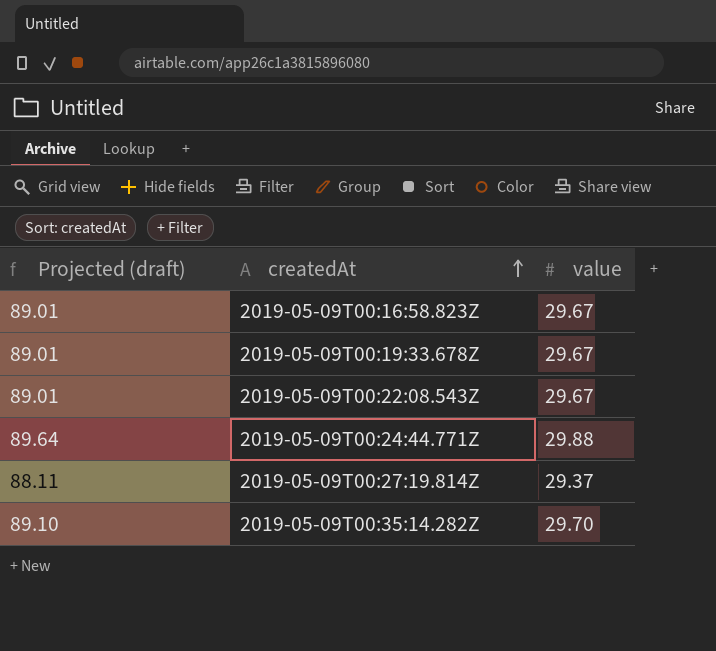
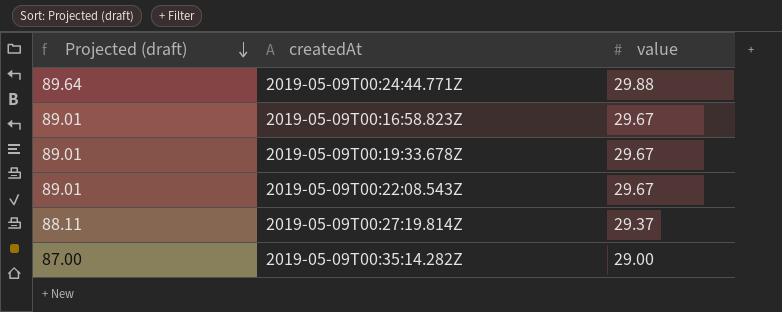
row order: createdAt ascending -> Projected (draft) descending
2019-05-09T00:35:14.282Z | Projected (draft): 89.10 -> 87.00
2019-05-09T00:35:14.282Z | value: 29.70 -> 29.00

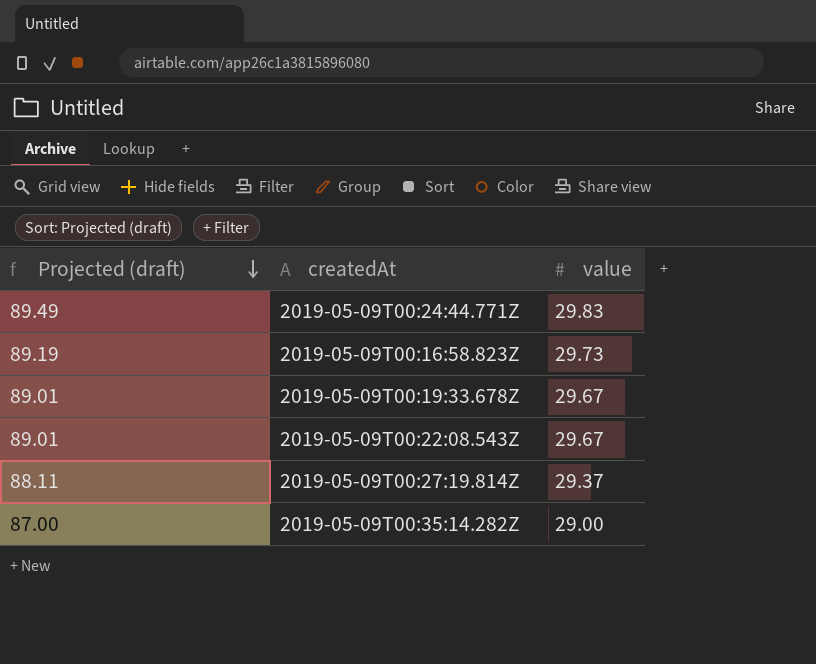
2019-05-09T00:24:44.771Z | Projected (draft): 89.64 -> 89.49
2019-05-09T00:24:44.771Z | value: 29.88 -> 29.83
2019-05-09T00:16:58.823Z | Projected (draft): 89.01 -> 89.19
2019-05-09T00:16:58.823Z | value: 29.67 -> 29.73

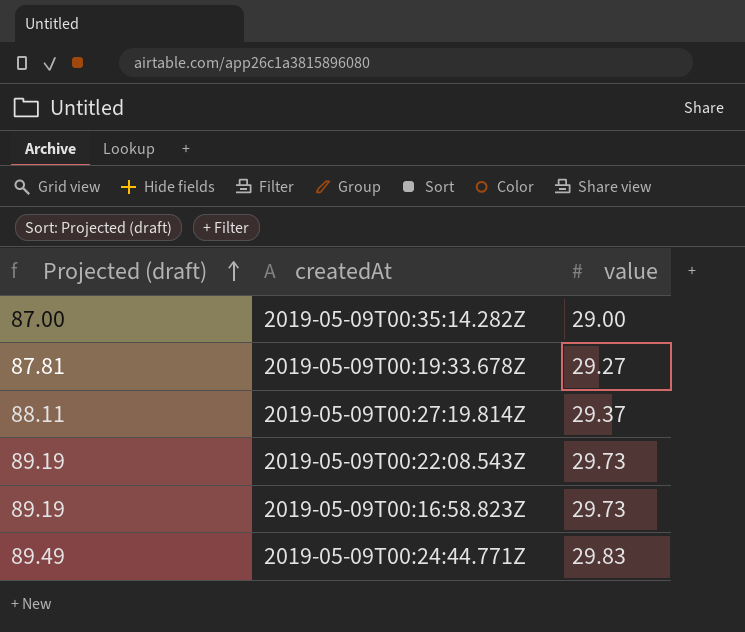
row order: Projected (draft) descending -> Projected (draft) ascending
2019-05-09T00:19:33.678Z | Projected (draft): 89.01 -> 87.81
2019-05-09T00:19:33.678Z | value: 29.67 -> 29.27
2019-05-09T00:22:08.543Z | Projected (draft): 89.01 -> 89.19
2019-05-09T00:22:08.543Z | value: 29.67 -> 29.73

